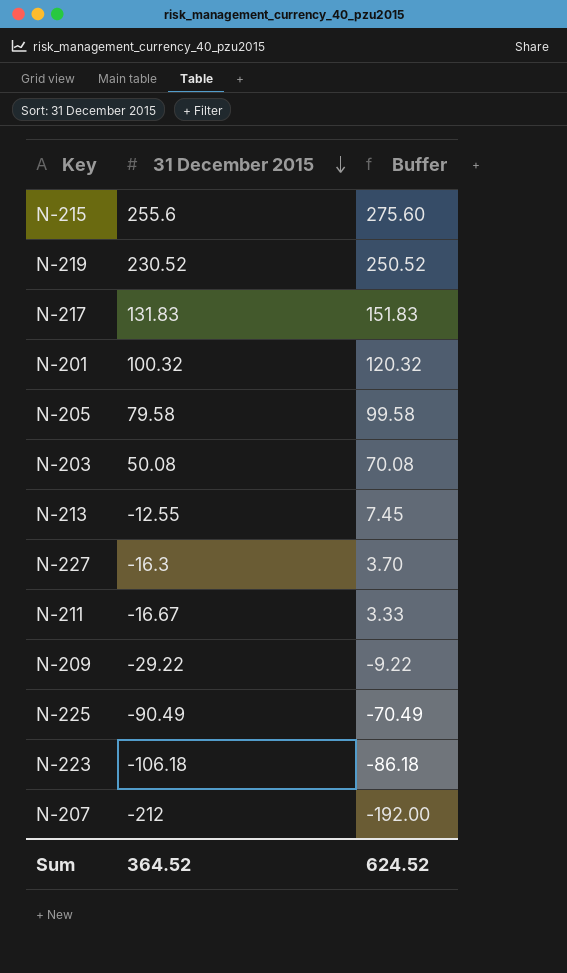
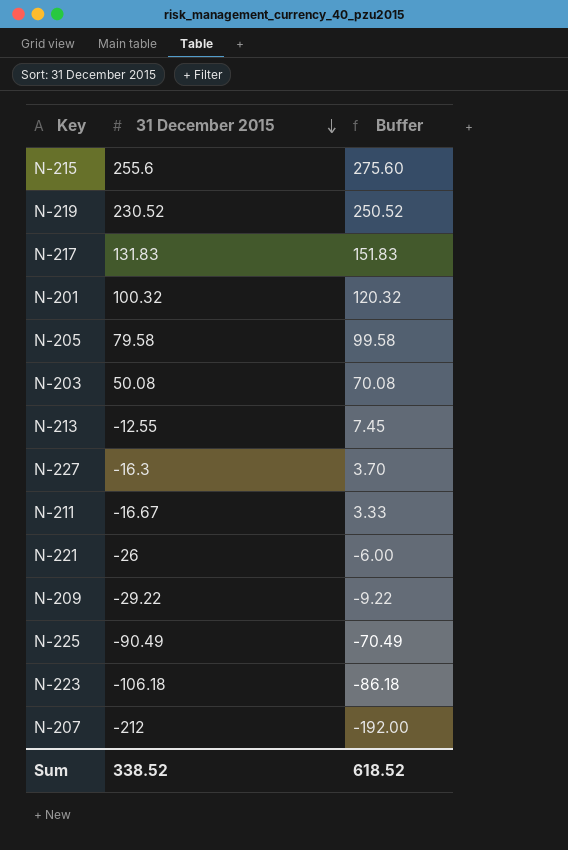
row N-221: none -> -26 | -6.00
Sum | 31 December 2015: 364.52 -> 338.52
Sum | Buffer: 624.52 -> 618.52

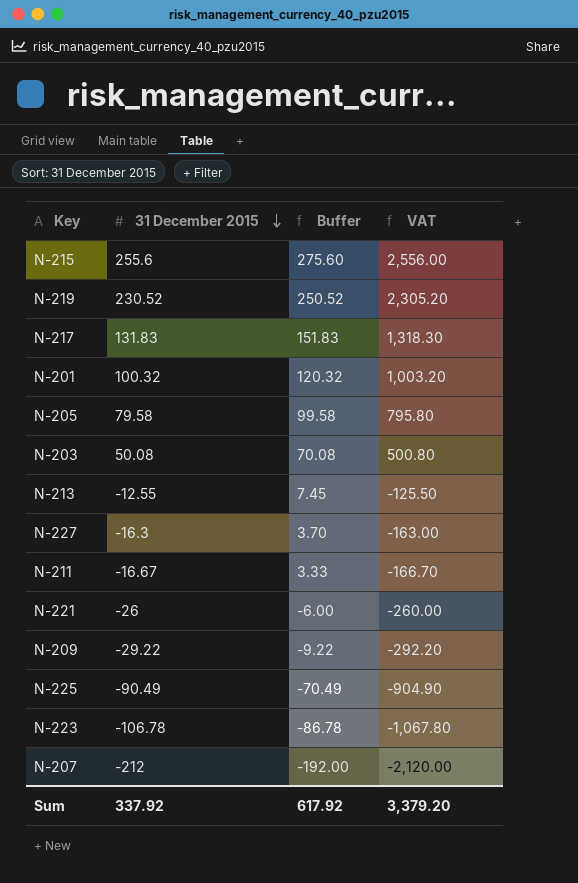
column VAT | formula: none -> [31 December 2015] * 10
N-223 | 31 December 2015: -106.18 -> -106.78
N-223 | Buffer: -86.18 -> -86.78
Sum | 31 December 2015: 338.52 -> 337.92
Sum | Buffer: 618.52 -> 617.92

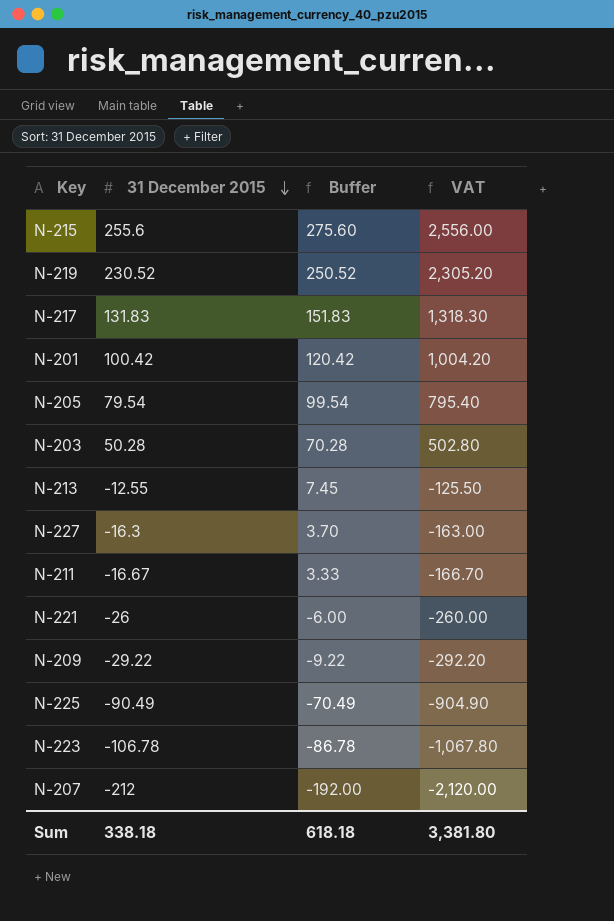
N-201 | 31 December 2015: 100.32 -> 100.42
N-201 | Buffer: 120.32 -> 120.42
N-201 | VAT: 1,003.20 -> 1,004.20
N-205 | 31 December 2015: 79.58 -> 79.54
N-205 | Buffer: 99.58 -> 99.54
N-205 | VAT: 795.80 -> 795.40
N-203 | 31 December 2015: 50.08 -> 50.28
N-203 | Buffer: 70.08 -> 70.28
N-203 | VAT: 500.80 -> 502.80
Sum | 31 December 2015: 337.92 -> 338.18
Sum | Buffer: 617.92 -> 618.18
Sum | VAT: 3,379.20 -> 3,381.80

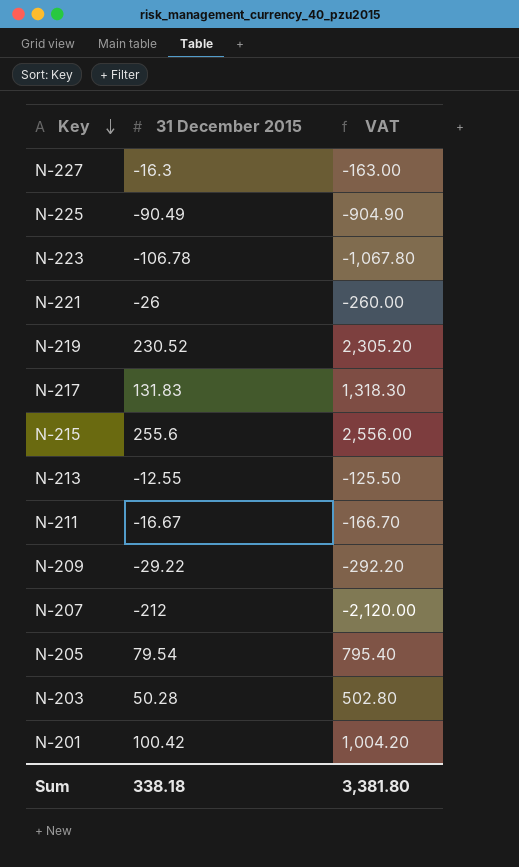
row order: 31 December 2015 descending -> Key descending
column Buffer | formula: [31 December 2015] + 20 -> none

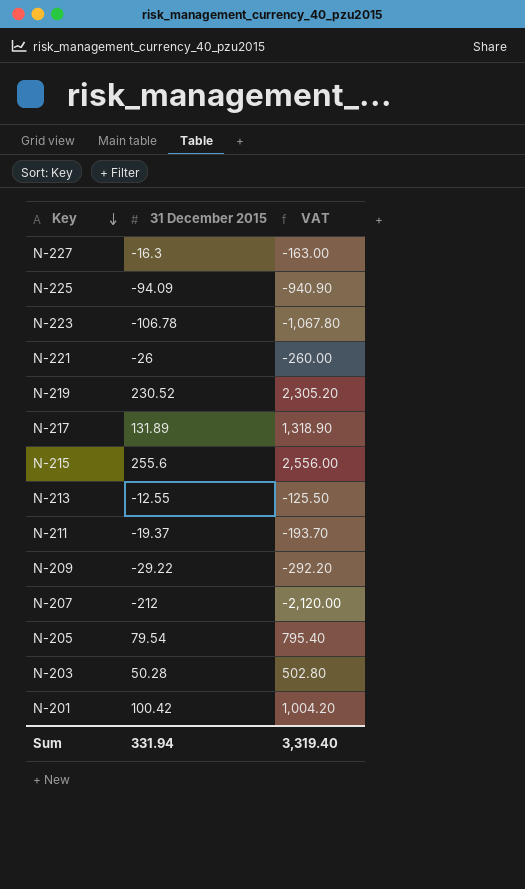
N-225 | 31 December 2015: -90.49 -> -94.09
N-225 | VAT: -904.90 -> -940.90
N-217 | 31 December 2015: 131.83 -> 131.89
N-217 | VAT: 1,318.30 -> 1,318.90
N-211 | 31 December 2015: -16.67 -> -19.37
N-211 | VAT: -166.70 -> -193.70
Sum | 31 December 2015: 338.18 -> 331.94
Sum | VAT: 3,381.80 -> 3,319.40

